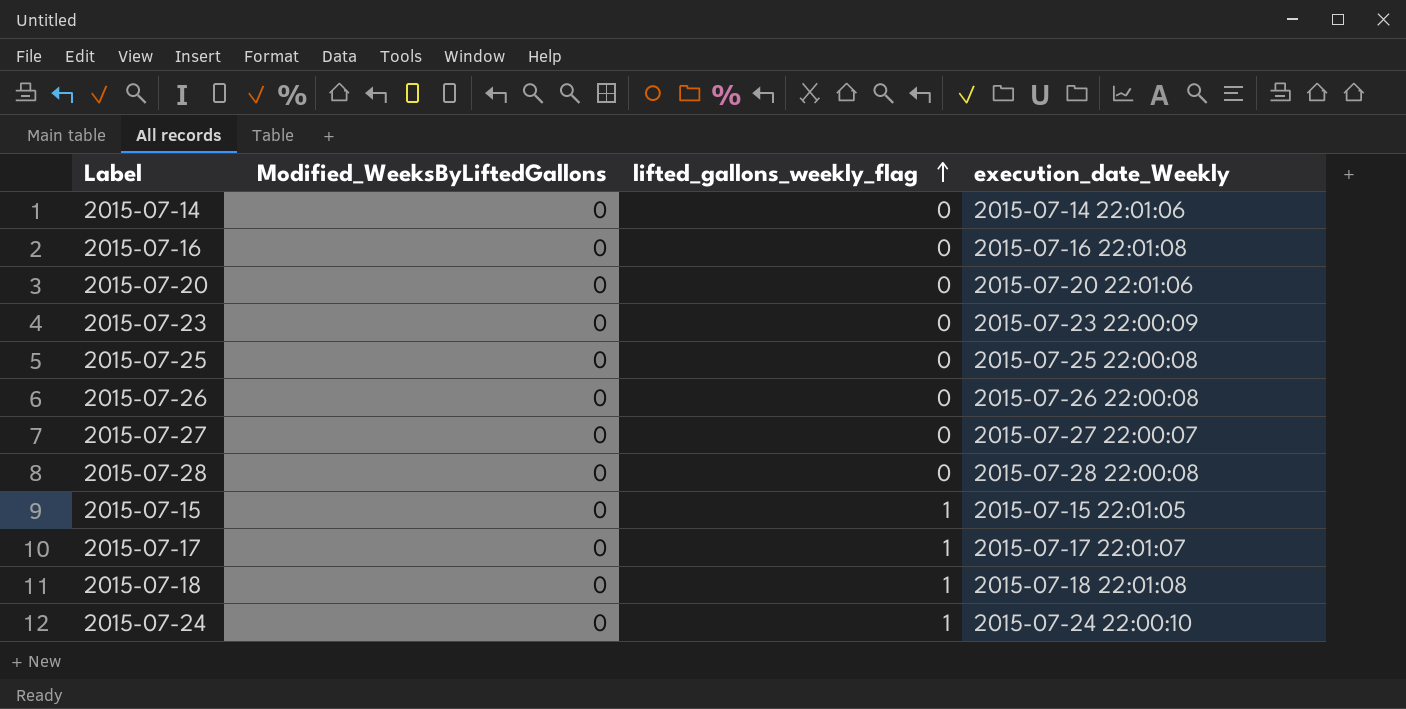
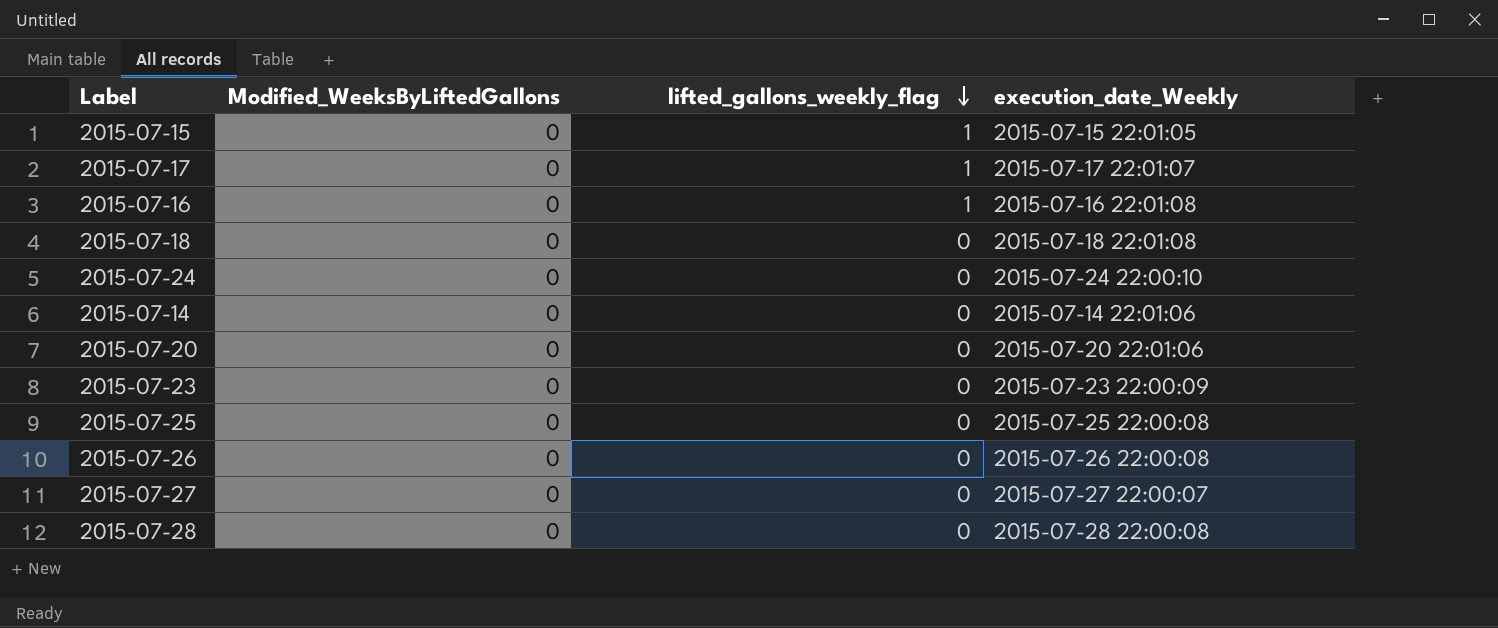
row order: lifted_gallons_weekly_flag ascending -> lifted_gallons_weekly_flag descending
2015-07-16 | lifted_gallons_weekly_flag: 0 -> 1
2015-07-18 | lifted_gallons_weekly_flag: 1 -> 0
2015-07-24 | lifted_gallons_weekly_flag: 1 -> 0

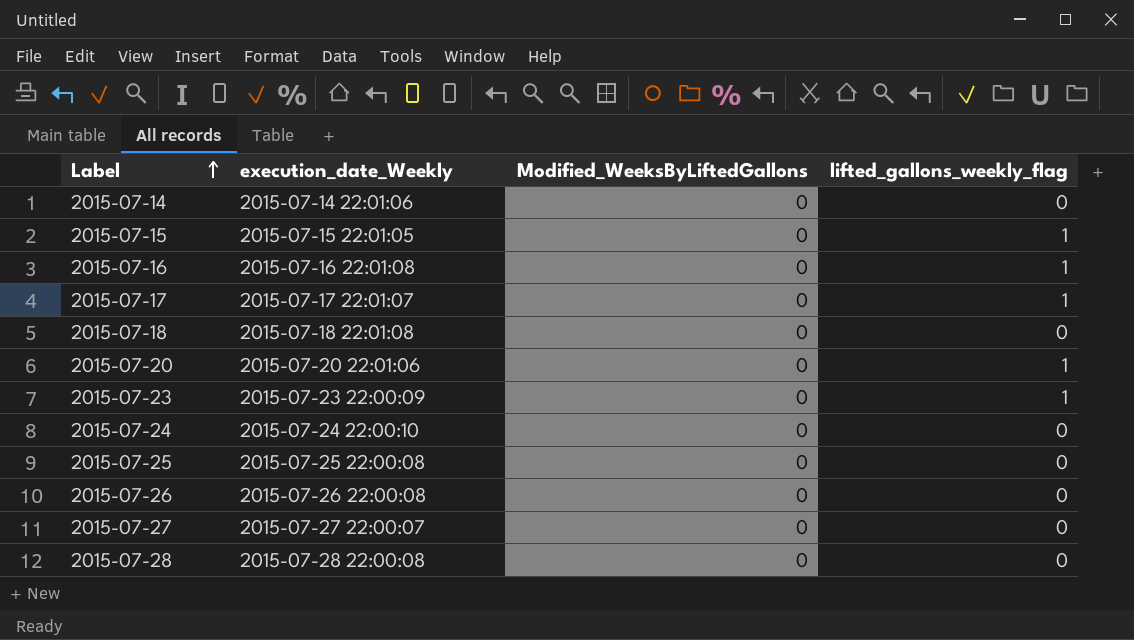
row order: lifted_gallons_weekly_flag descending -> Label ascending
column execution_date_Weekly | position: 4 -> 2
2015-07-20 | lifted_gallons_weekly_flag: 0 -> 1
2015-07-23 | lifted_gallons_weekly_flag: 0 -> 1

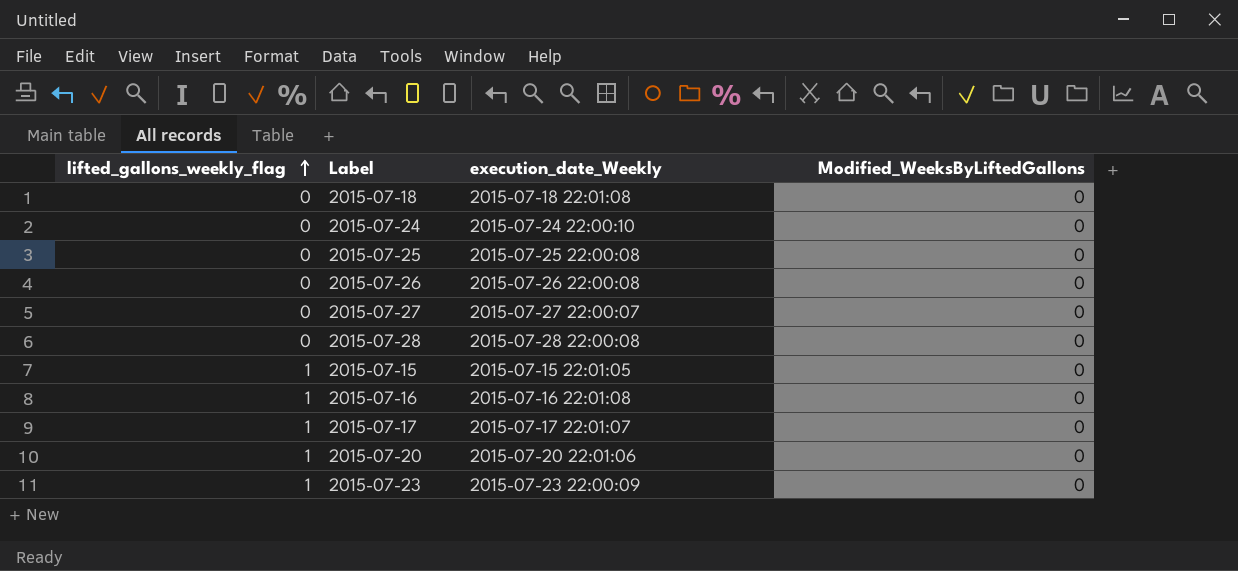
row order: Label ascending -> lifted_gallons_weekly_flag ascending
column lifted_gallons_weekly_flag | position: 4 -> 1
row 2015-07-14: 2015-07-14 22:01:06 | 0 | 0 -> none

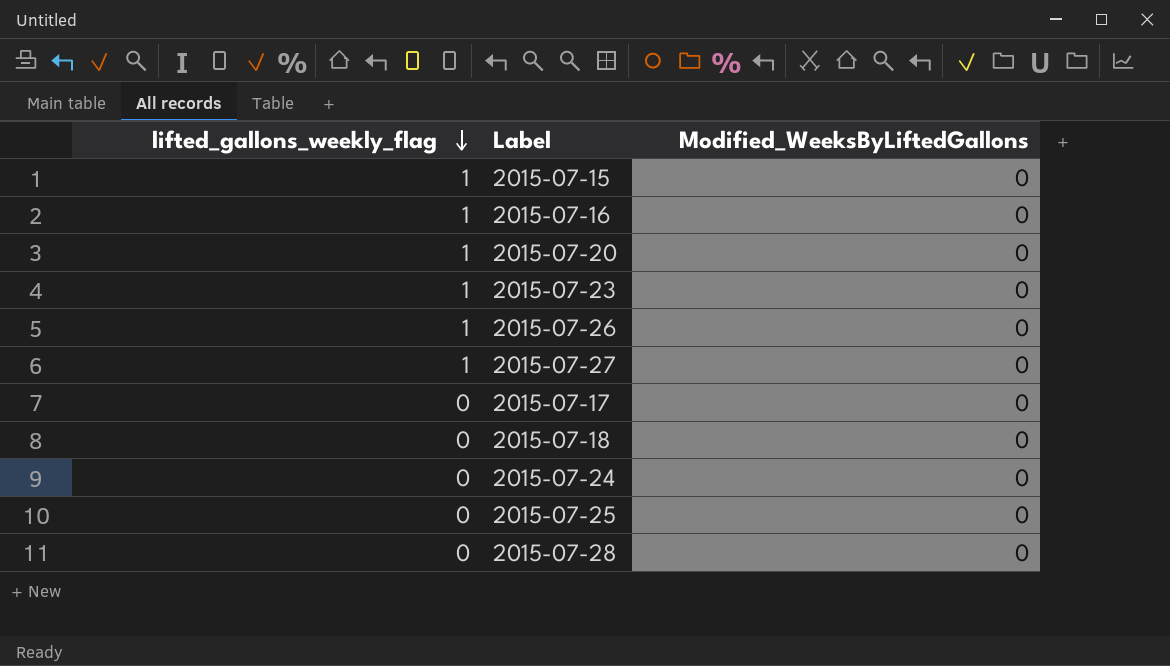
row order: lifted_gallons_weekly_flag ascending -> lifted_gallons_weekly_flag descending
column execution_date_Weekly | position: 3 -> none
2015-07-26 | lifted_gallons_weekly_flag: 0 -> 1
2015-07-27 | lifted_gallons_weekly_flag: 0 -> 1
2015-07-17 | lifted_gallons_weekly_flag: 1 -> 0

